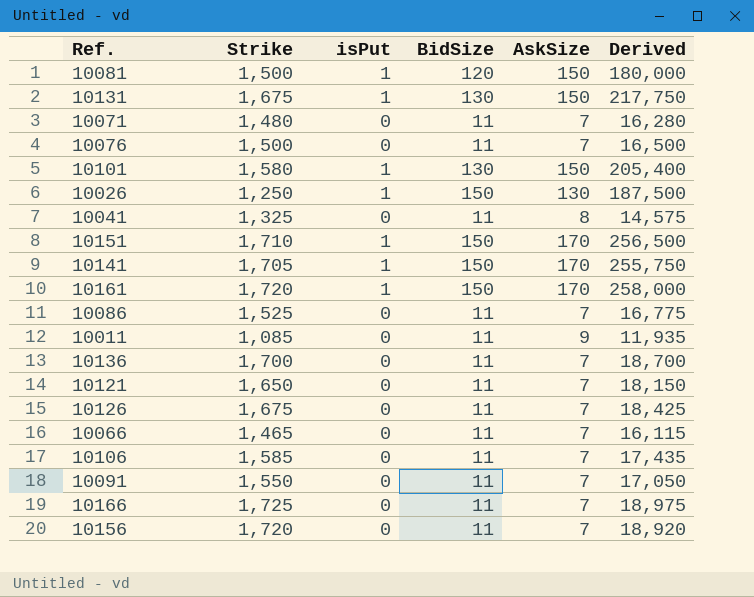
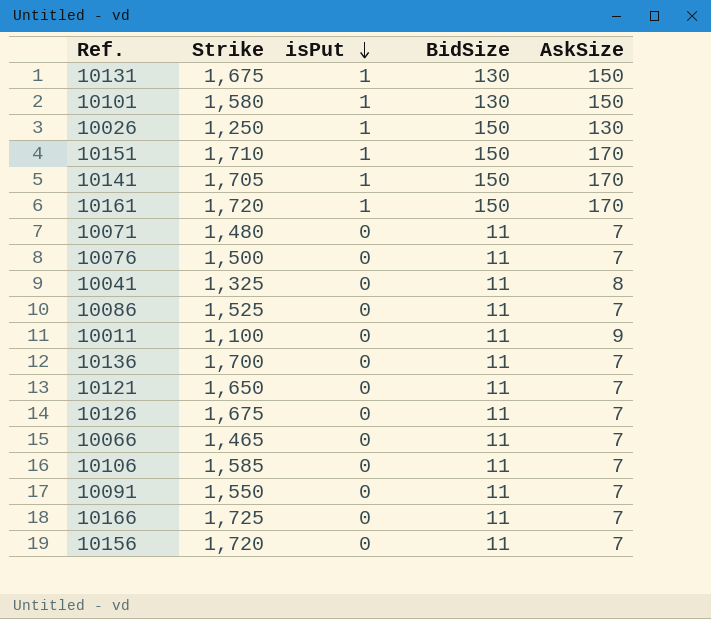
row order: none -> isPut descending
column Derived | formula: [Strike] * [BidSize] -> none
row 10081: 1,500 | 1 | 120 | 150 | 180,000 -> none
10011 | Strike: 1,085 -> 1,100

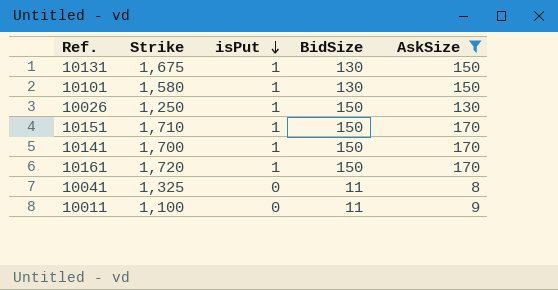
filter: none -> AskSize != 7
10141 | Strike: 1,705 -> 1,700

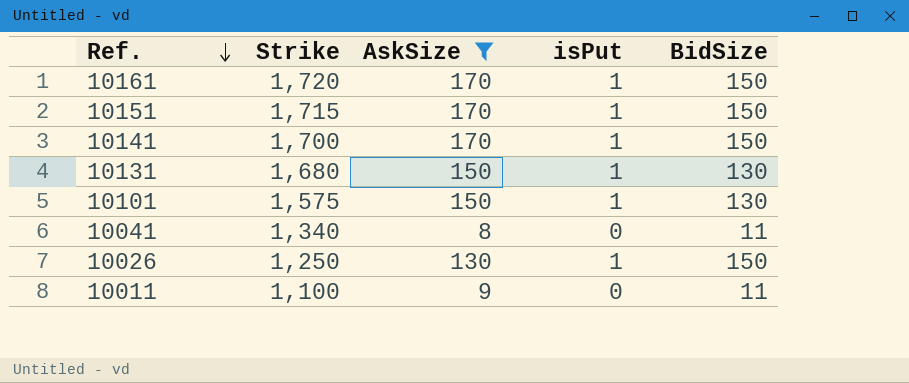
row order: isPut descending -> Ref. descending
column AskSize | position: 5 -> 3
10151 | Strike: 1,710 -> 1,715
10131 | Strike: 1,675 -> 1,680
10101 | Strike: 1,580 -> 1,575
10041 | Strike: 1,325 -> 1,340

